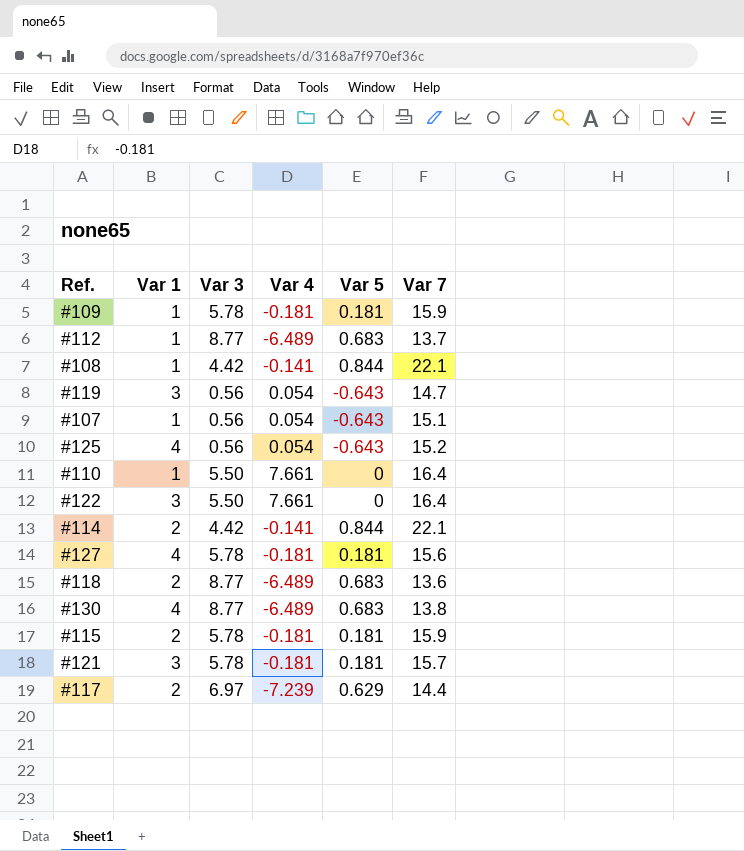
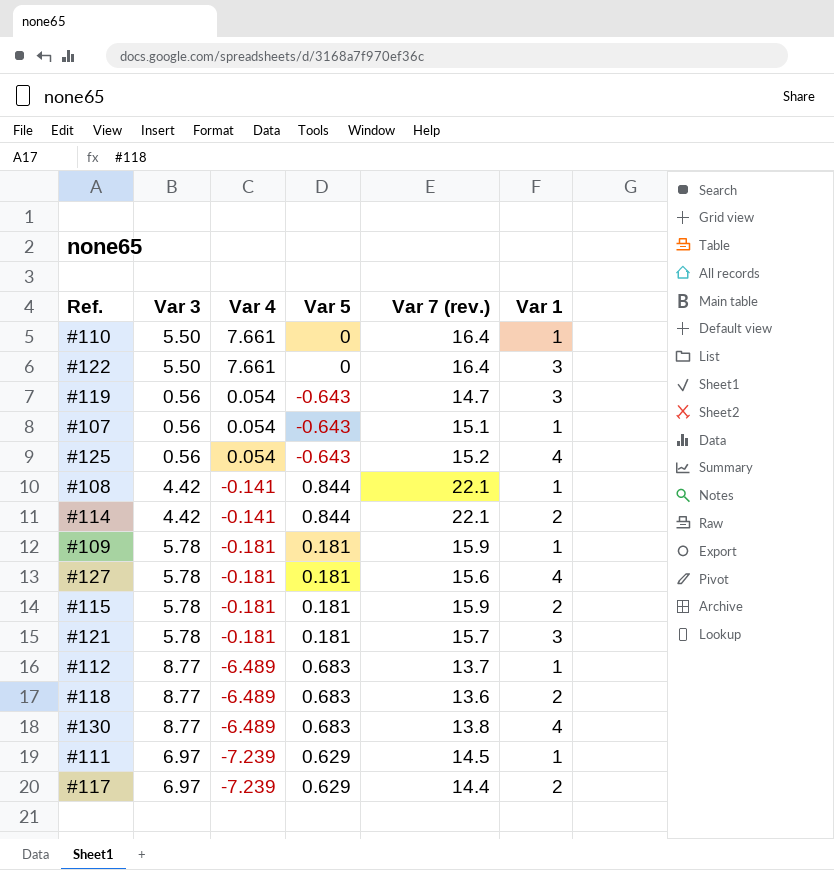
row order: none -> Var 4 descending
column name: Var 7 -> Var 7 (rev.)
column Var 1 | position: 2 -> 6
row #111: none -> 6.97 | -7.239 | 0.629 | 14.5 | 1

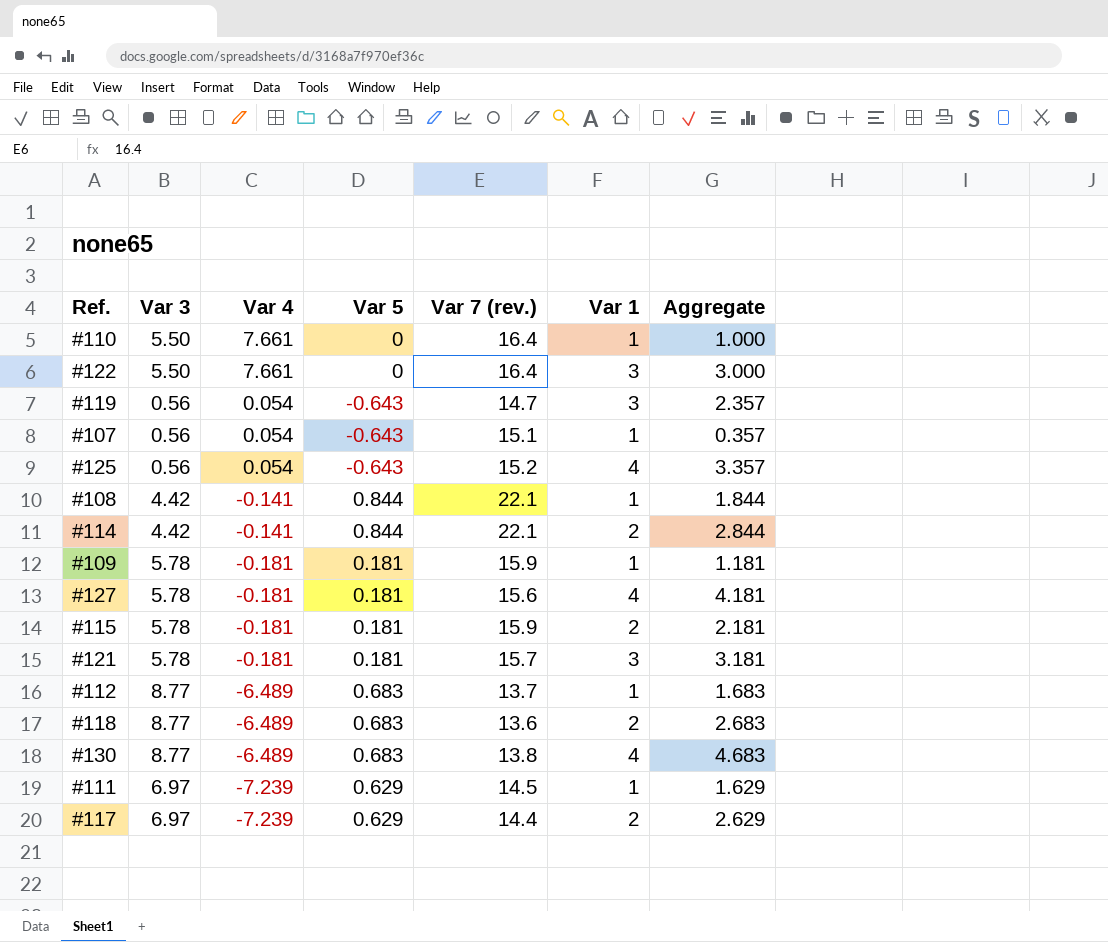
column Aggregate | formula: none -> [Var 5] + [Var 1]

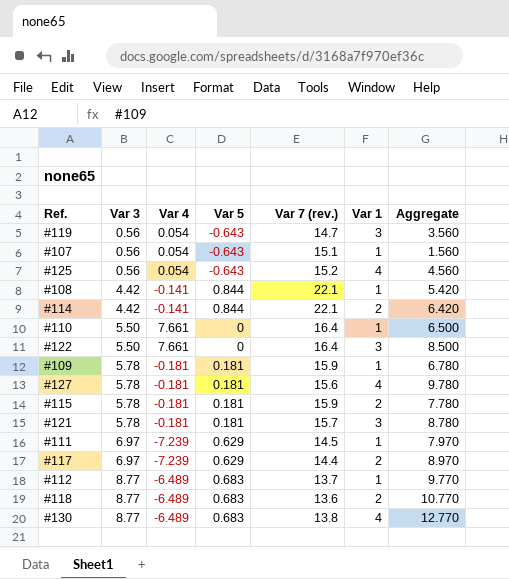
row order: Var 4 descending -> Var 3 ascending
column Aggregate | formula: [Var 5] + [Var 1] -> [Var 3] + [Var 1]

